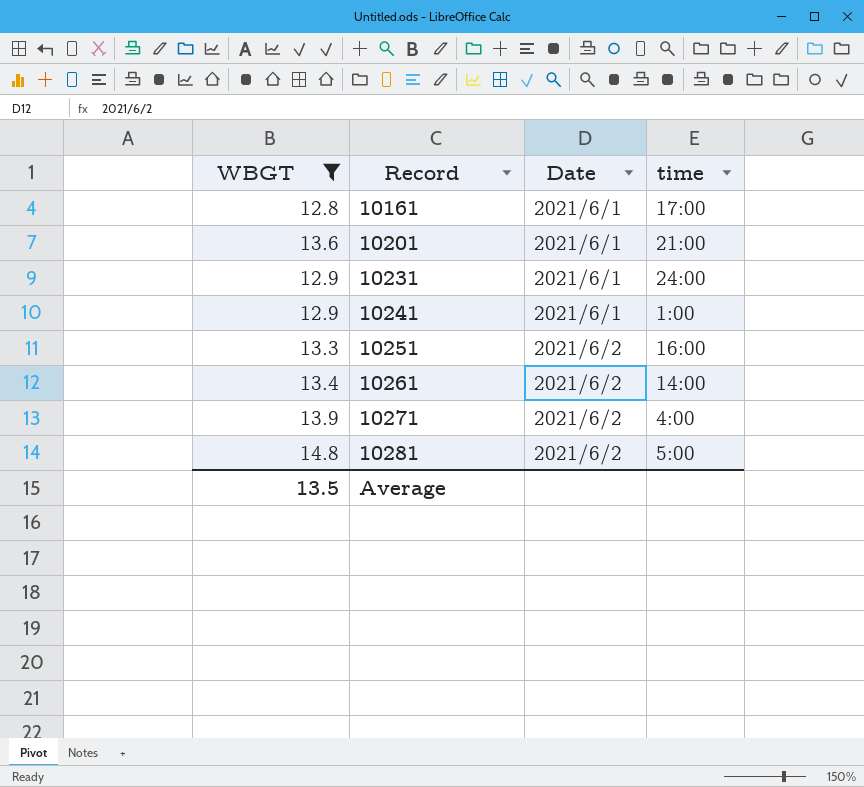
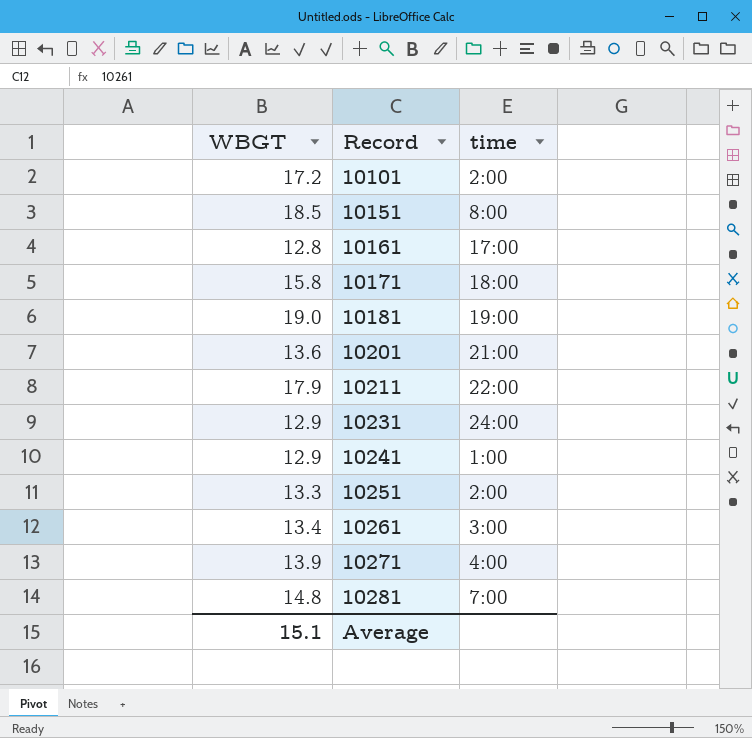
filter: WBGT <= 14.8 -> none
column Date | position: 3 -> none
10251 | time: 16:00 -> 2:00
10261 | time: 14:00 -> 3:00
10281 | time: 5:00 -> 7:00
Average | WBGT: 13.5 -> 15.1

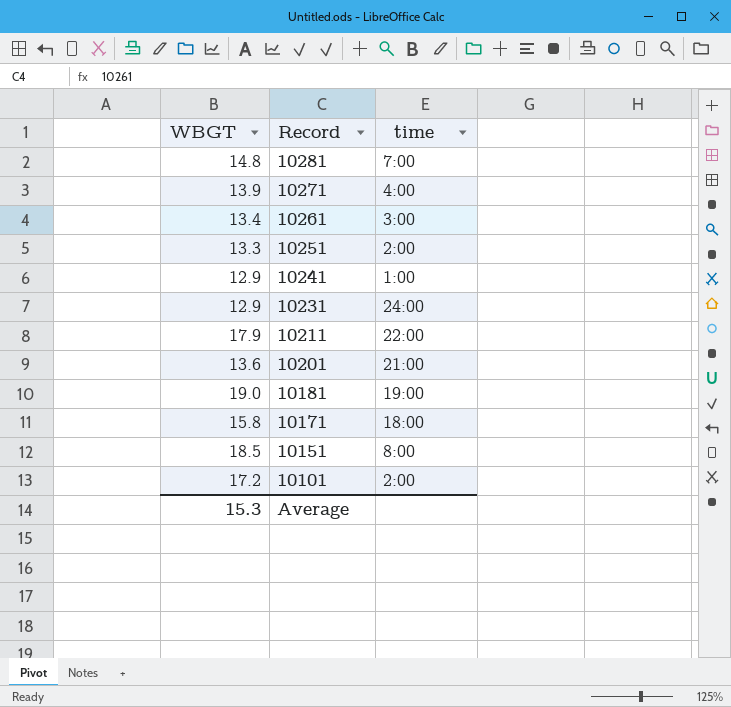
row order: Record ascending -> Record descending
row 10161: 12.8 | 17:00 -> none
Average | WBGT: 15.1 -> 15.3

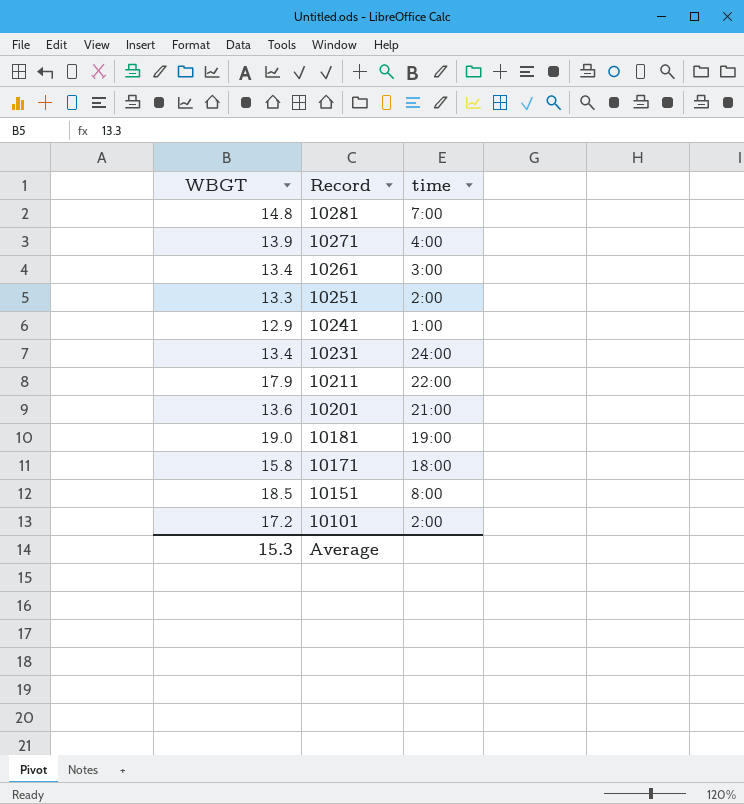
10231 | WBGT: 12.9 -> 13.4

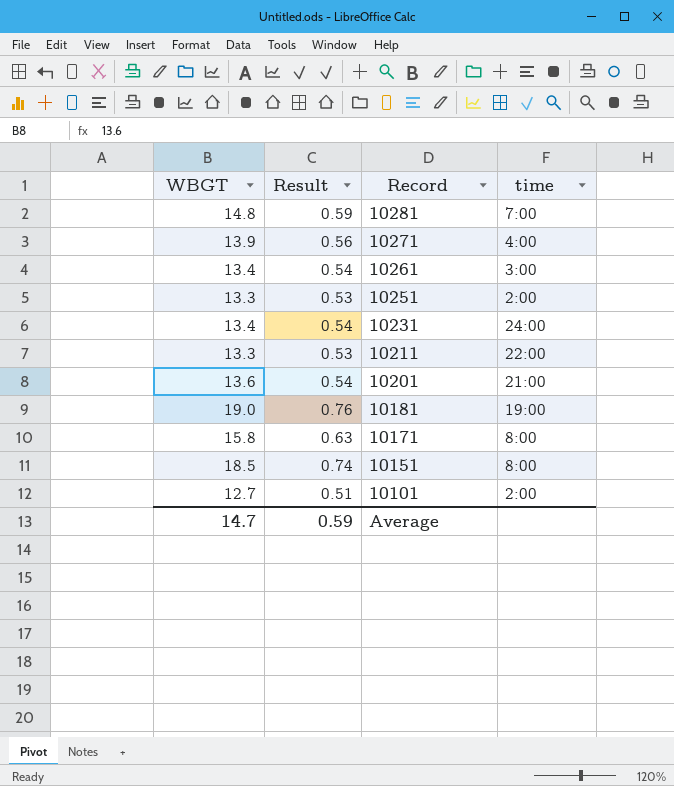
column Result | formula: none -> [WBGT] * 0.04
row 10241: 12.9 | 1:00 -> none
10211 | WBGT: 17.9 -> 13.3
10171 | time: 18:00 -> 8:00
10101 | WBGT: 17.2 -> 12.7
Average | WBGT: 15.3 -> 14.7

